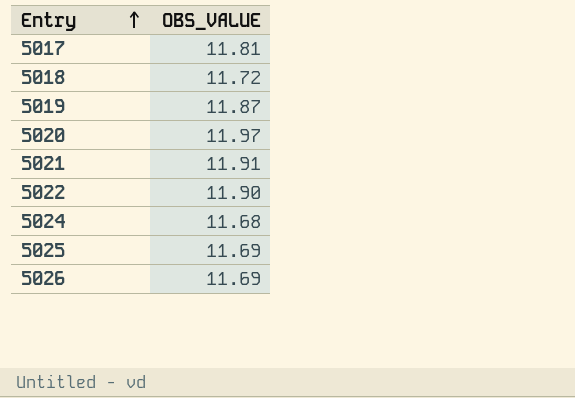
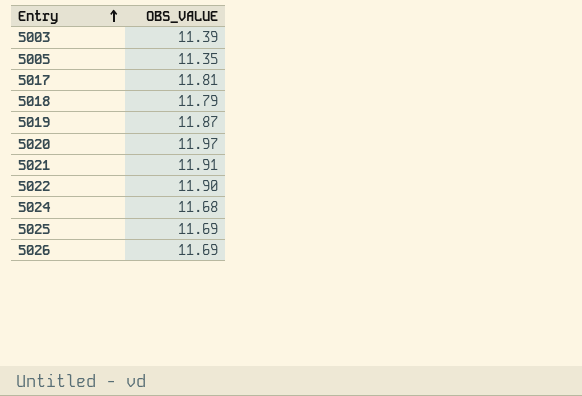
row 5003: none -> 11.39
row 5005: none -> 11.35
5018 | OBS_VALUE: 11.72 -> 11.79

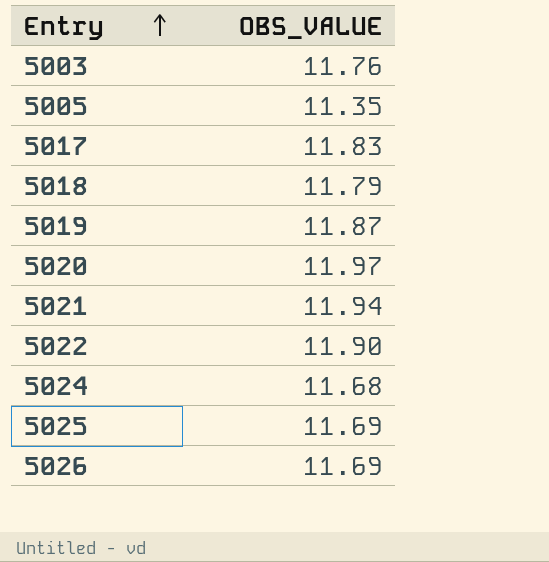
5003 | OBS_VALUE: 11.39 -> 11.76
5017 | OBS_VALUE: 11.81 -> 11.83
5021 | OBS_VALUE: 11.91 -> 11.94

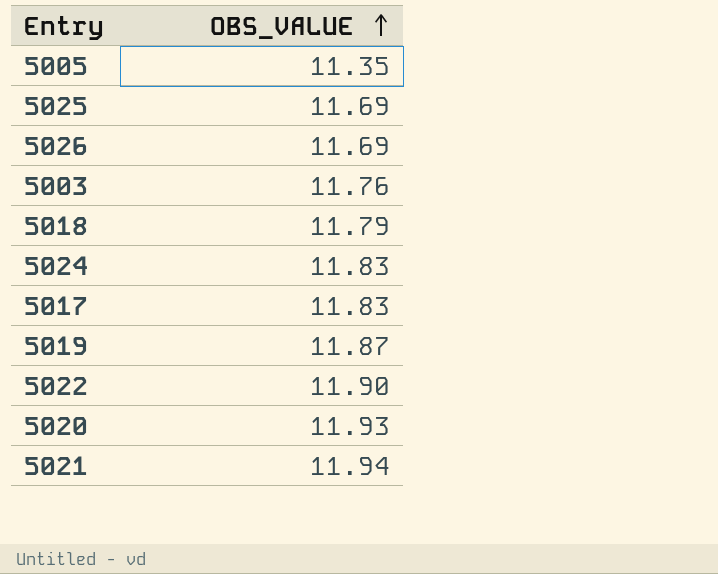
row order: Entry ascending -> OBS_VALUE ascending
5024 | OBS_VALUE: 11.68 -> 11.83
5020 | OBS_VALUE: 11.97 -> 11.93

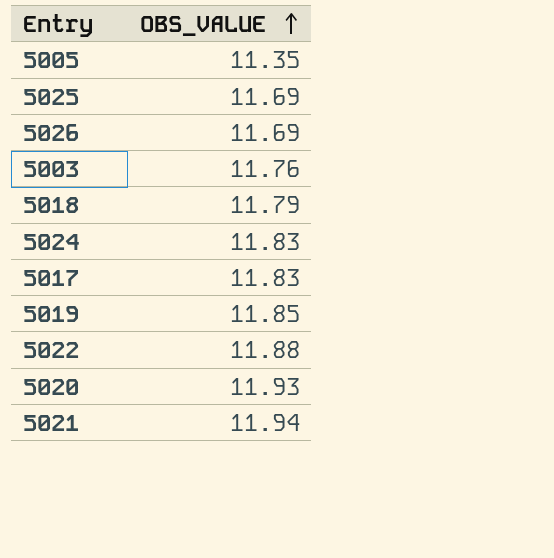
5019 | OBS_VALUE: 11.87 -> 11.85
5022 | OBS_VALUE: 11.90 -> 11.88

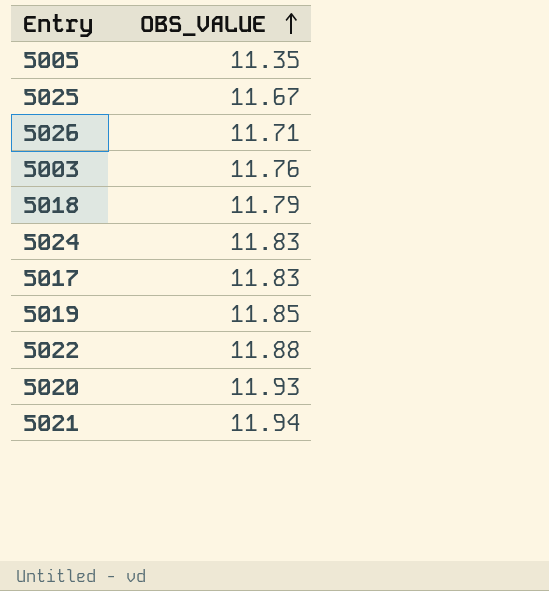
5025 | OBS_VALUE: 11.69 -> 11.67
5026 | OBS_VALUE: 11.69 -> 11.71

